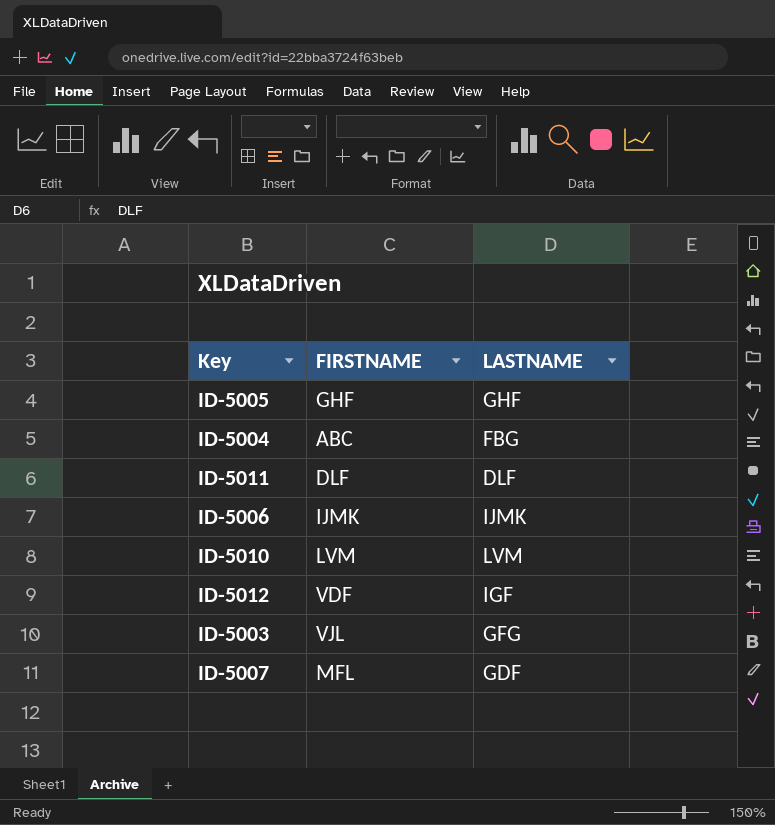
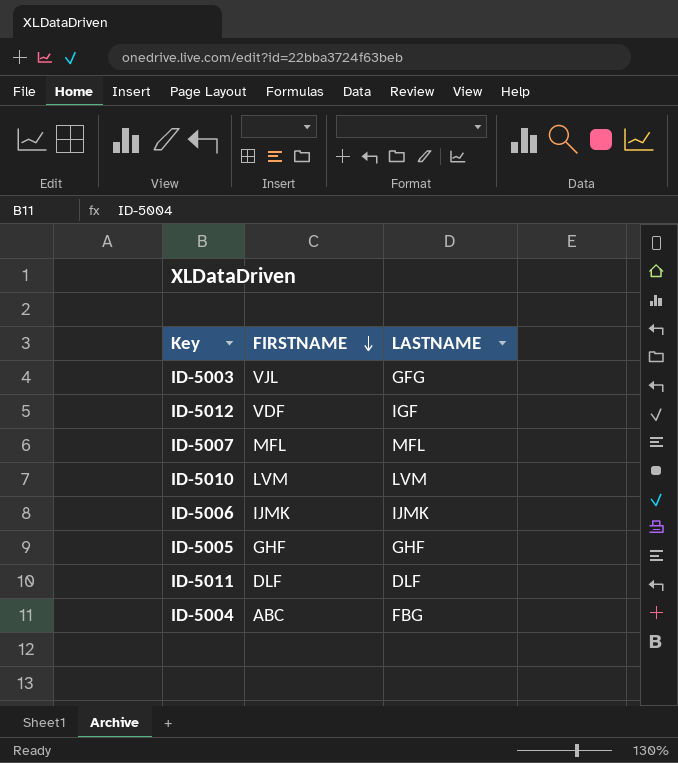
row order: none -> FIRSTNAME descending
ID-5007 | LASTNAME: GDF -> MFL

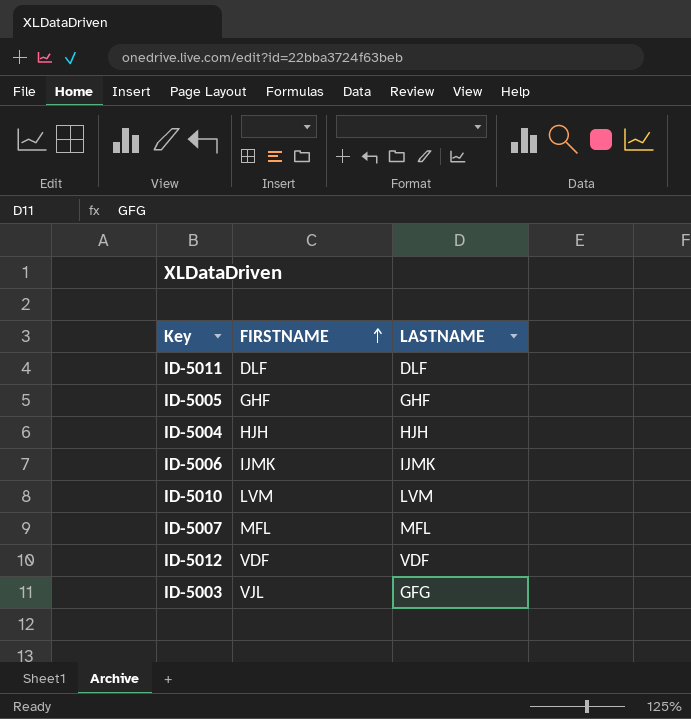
row order: FIRSTNAME descending -> FIRSTNAME ascending
ID-5004 | FIRSTNAME: ABC -> HJH
ID-5004 | LASTNAME: FBG -> HJH
ID-5012 | LASTNAME: IGF -> VDF

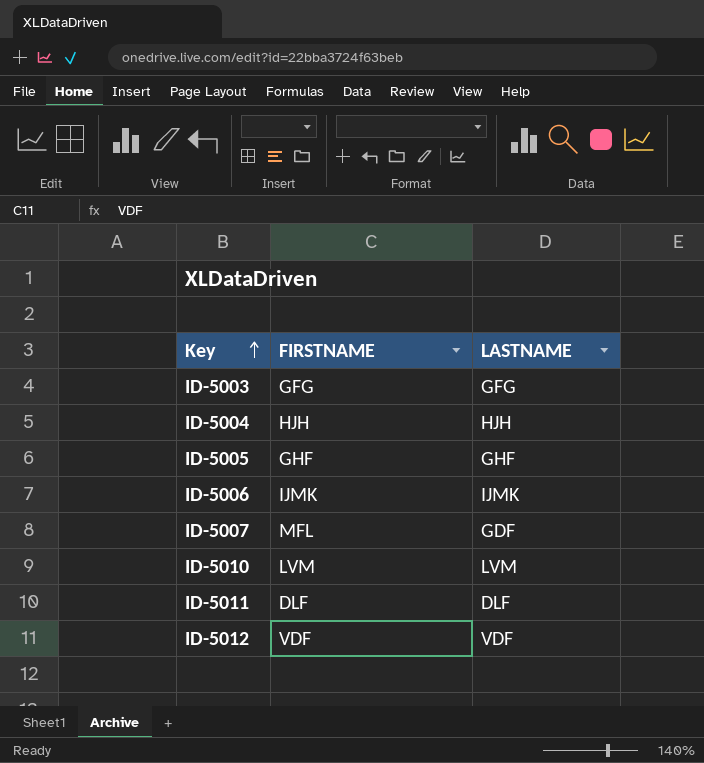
row order: FIRSTNAME ascending -> Key ascending
ID-5003 | FIRSTNAME: VJL -> GFG
ID-5007 | LASTNAME: MFL -> GDF

